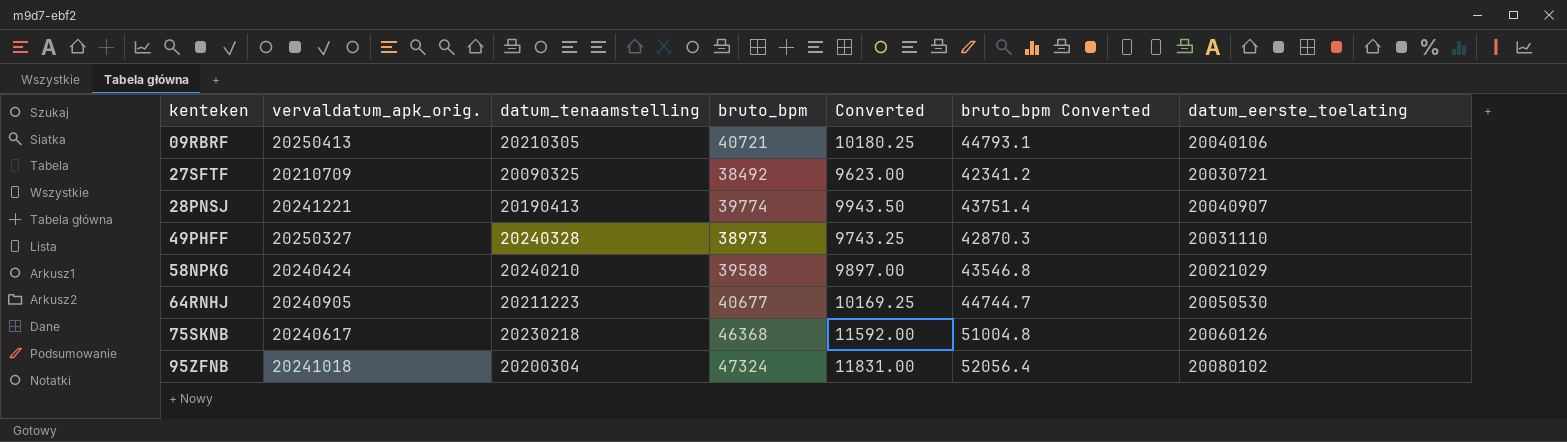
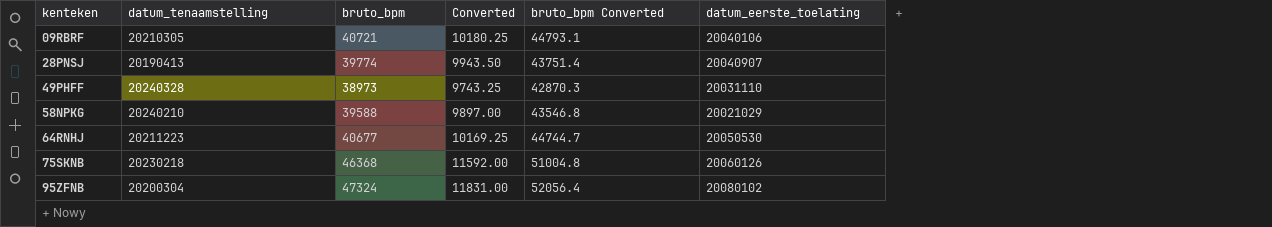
column vervaldatum_apk_orig. | position: 2 -> none
row 27SFTF: 20210709 | 20090325 | 38492 | 9623.00 | 42341.2 | 20030721 -> none

